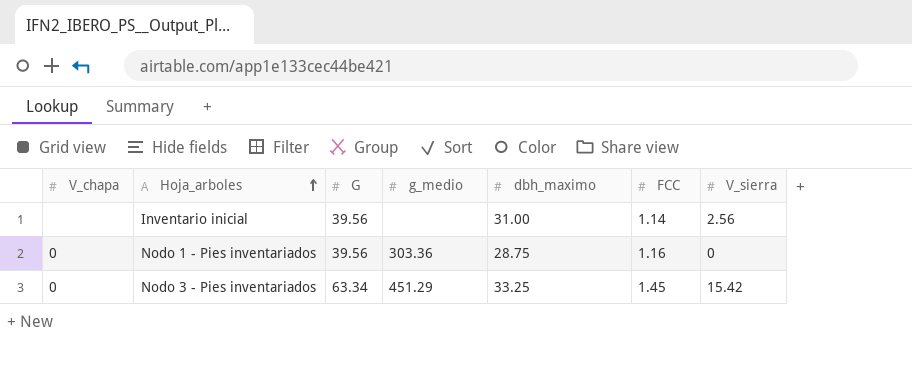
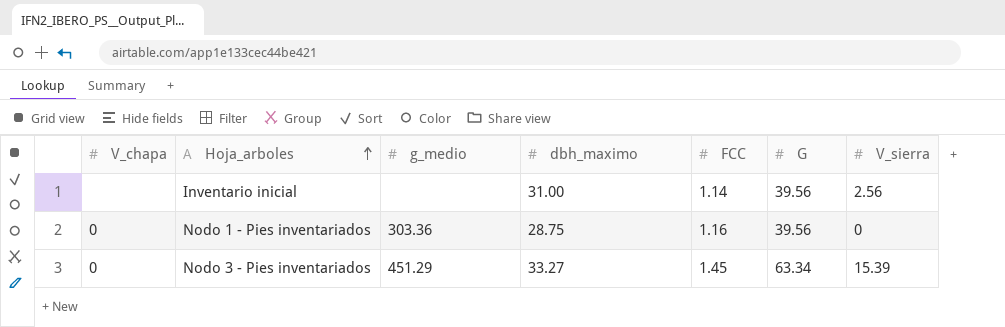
column G | position: 3 -> 6
Nodo 3 - Pies inventariados | dbh_maximo: 33.25 -> 33.27
Nodo 3 - Pies inventariados | V_sierra: 15.42 -> 15.39

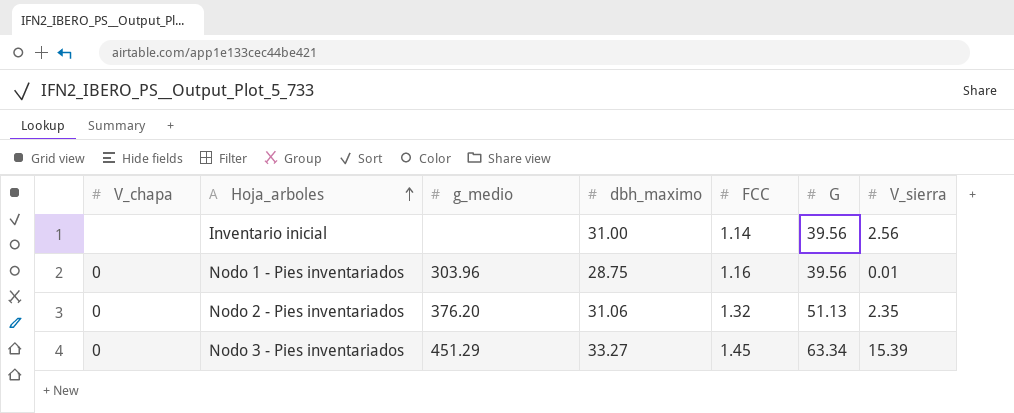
Nodo 1 - Pies inventariados | g_medio: 303.36 -> 303.96
Nodo 1 - Pies inventariados | V_sierra: 0 -> 0.01
row Nodo 2 - Pies inventariados: none -> 0 | 376.20 | 31.06 | 1.32 | 51.13 | 2.35

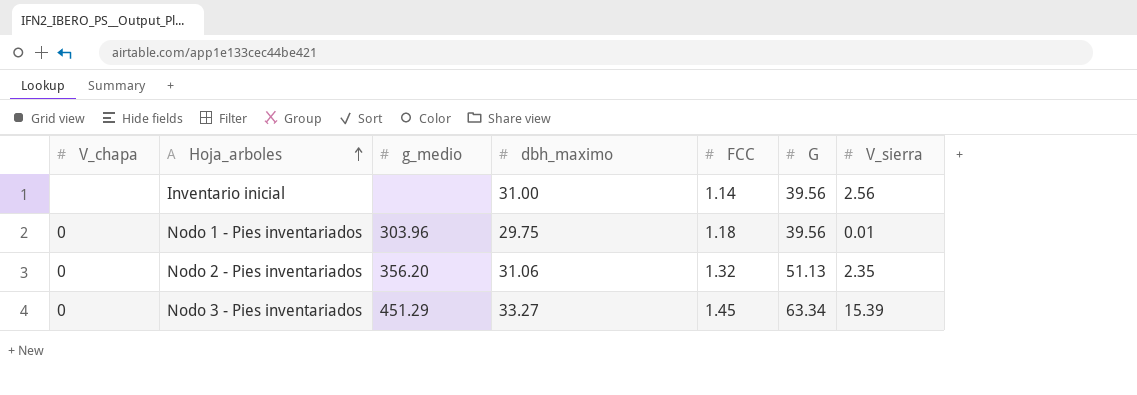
Nodo 1 - Pies inventariados | dbh_maximo: 28.75 -> 29.75
Nodo 1 - Pies inventariados | FCC: 1.16 -> 1.18
Nodo 2 - Pies inventariados | g_medio: 376.20 -> 356.20

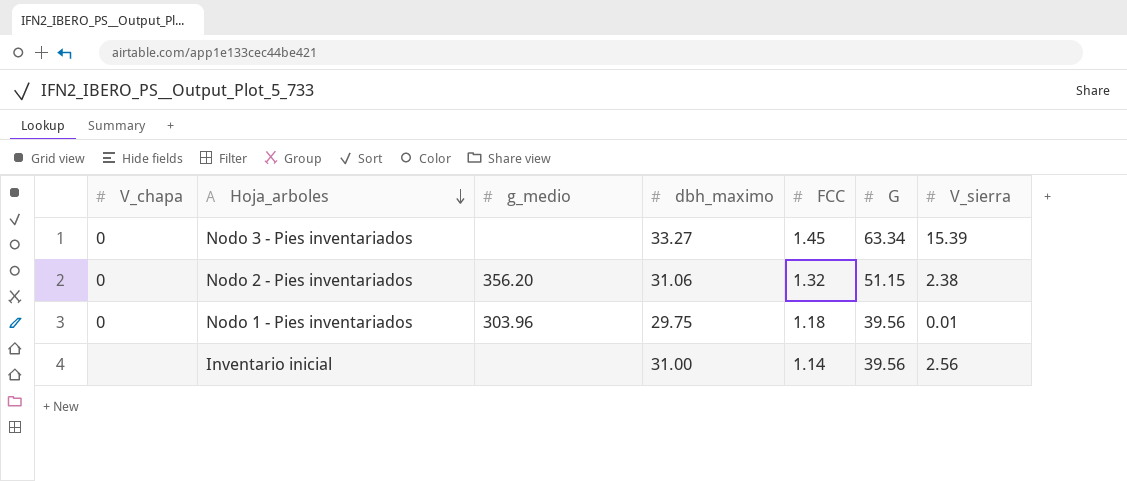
row order: Hoja_arboles ascending -> Hoja_arboles descending
Nodo 3 - Pies inventariados | g_medio: 451.29 -> none
Nodo 2 - Pies inventariados | G: 51.13 -> 51.15
Nodo 2 - Pies inventariados | V_sierra: 2.35 -> 2.38

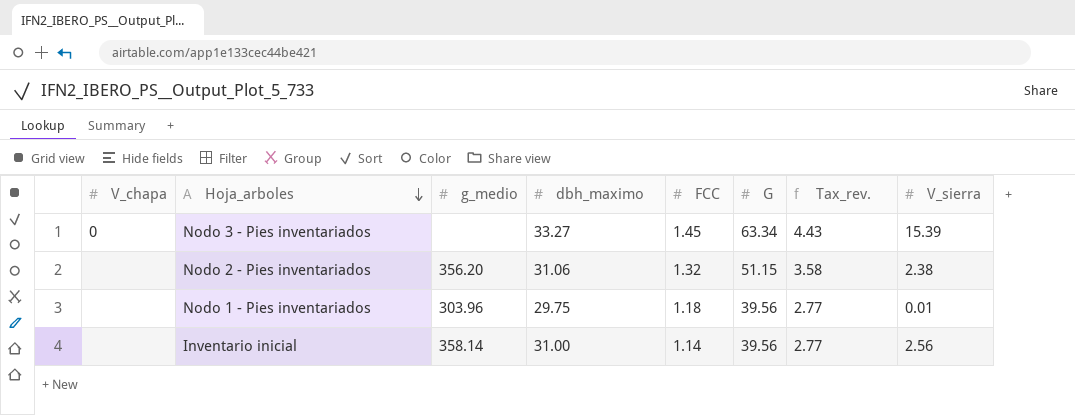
column Tax_rev. | formula: none -> [G] * 0.07
Nodo 2 - Pies inventariados | V_chapa: 0 -> none
Nodo 1 - Pies inventariados | V_chapa: 0 -> none
Inventario inicial | g_medio: none -> 358.14

